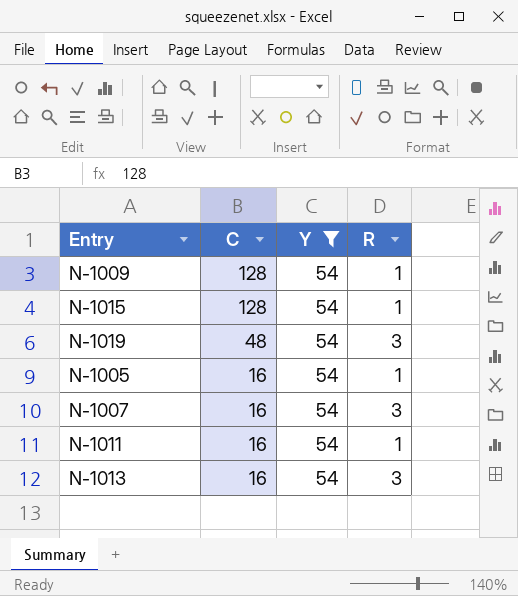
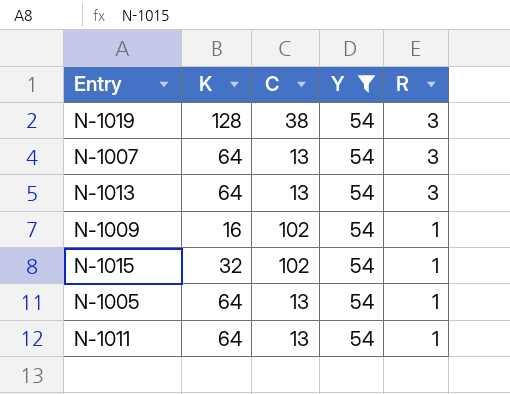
row order: C descending -> R descending
column K | position: none -> 2
N-1019 | C: 48 -> 38
N-1007 | C: 16 -> 13
N-1013 | C: 16 -> 13
N-1009 | C: 128 -> 102
N-1015 | C: 128 -> 102
N-1005 | C: 16 -> 13
N-1011 | C: 16 -> 13

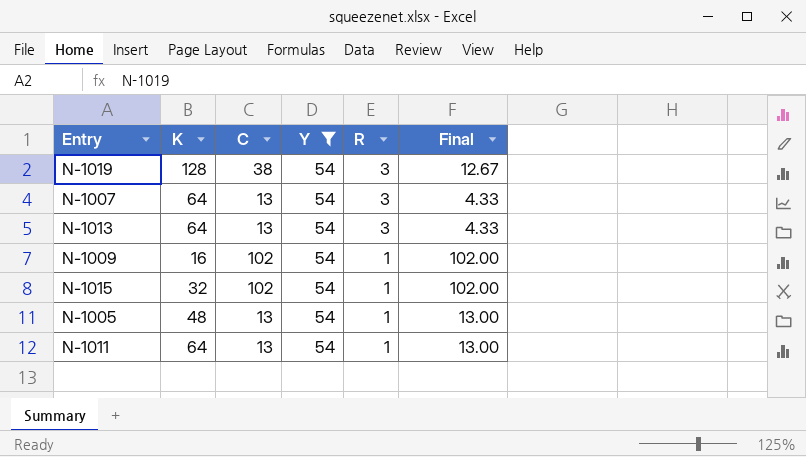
column Final | formula: none -> [C] / [R]
N-1005 | K: 64 -> 48

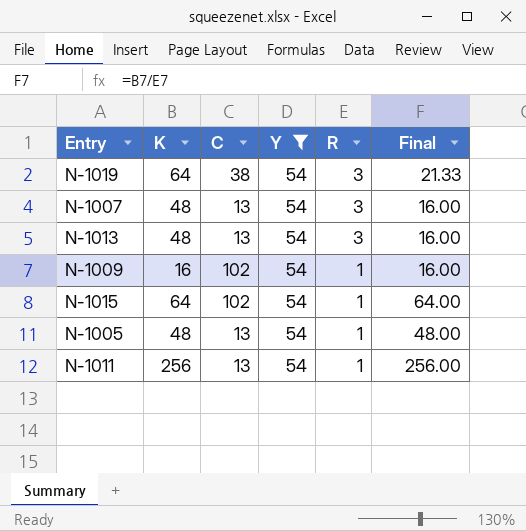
column Final | formula: [C] / [R] -> [K] / [R]
N-1019 | K: 128 -> 64
N-1007 | K: 64 -> 48
N-1013 | K: 64 -> 48
N-1015 | K: 32 -> 64
N-1011 | K: 64 -> 256

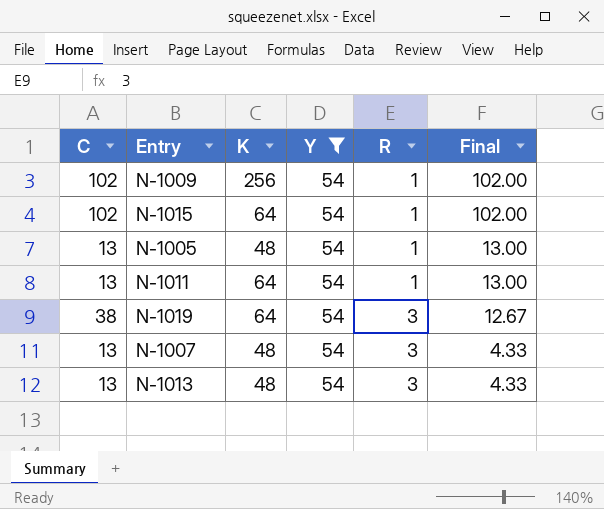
row order: R descending -> R ascending
column C | position: 3 -> 1
column Final | formula: [K] / [R] -> [C] / [R]
N-1009 | K: 16 -> 256
N-1011 | K: 256 -> 64

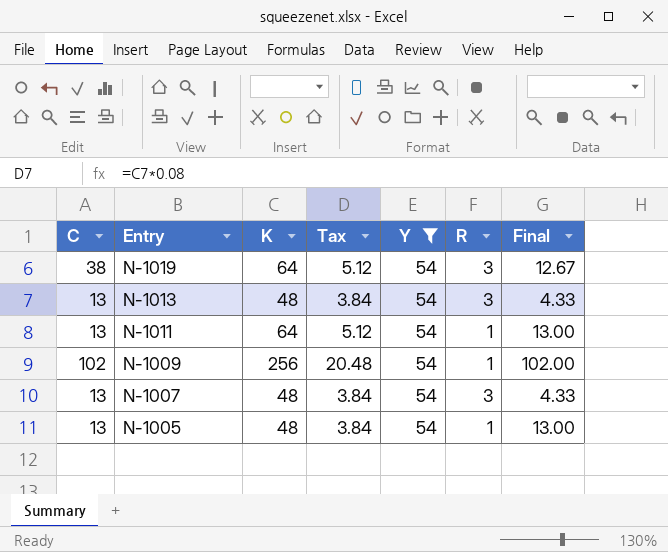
row order: R ascending -> Entry descending
column Tax | formula: none -> [K] * 0.08
row N-1015: 102 | 64 | 54 | 1 | 102.00 -> none

